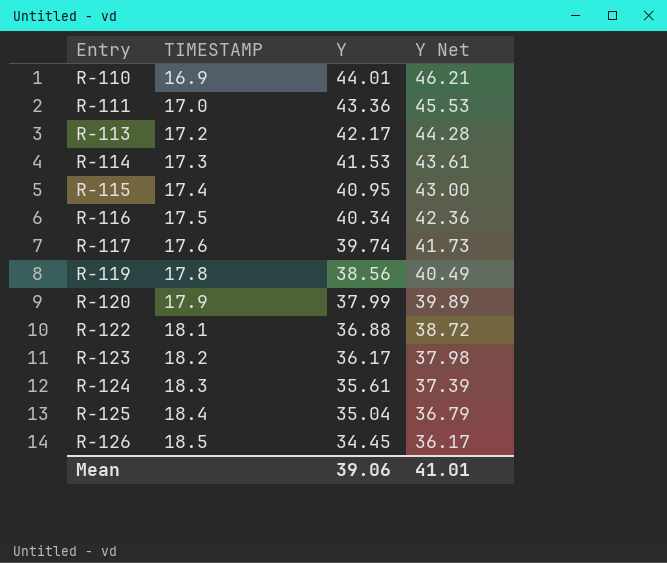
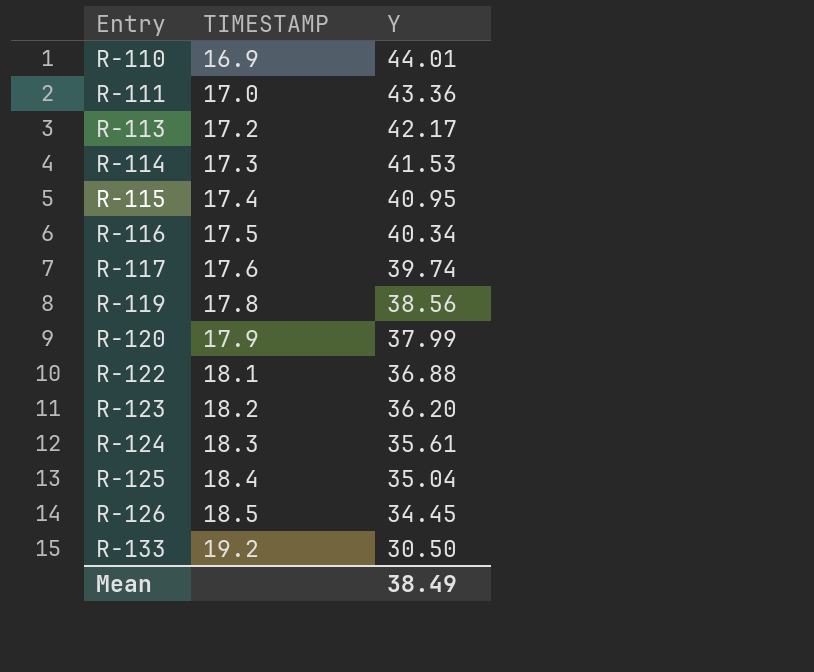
column Y Net | formula: [Y] * 1.05 -> none
R-123 | Y: 36.17 -> 36.20
row R-133: none -> 19.2 | 30.50
Mean | Y: 39.06 -> 38.49

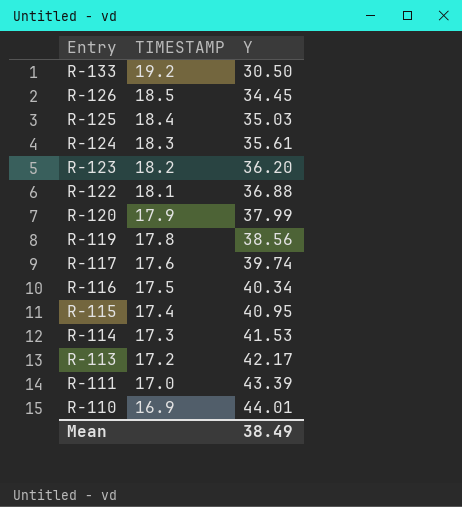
row order: Entry ascending -> Entry descending
R-125 | Y: 35.04 -> 35.03
R-111 | Y: 43.36 -> 43.39

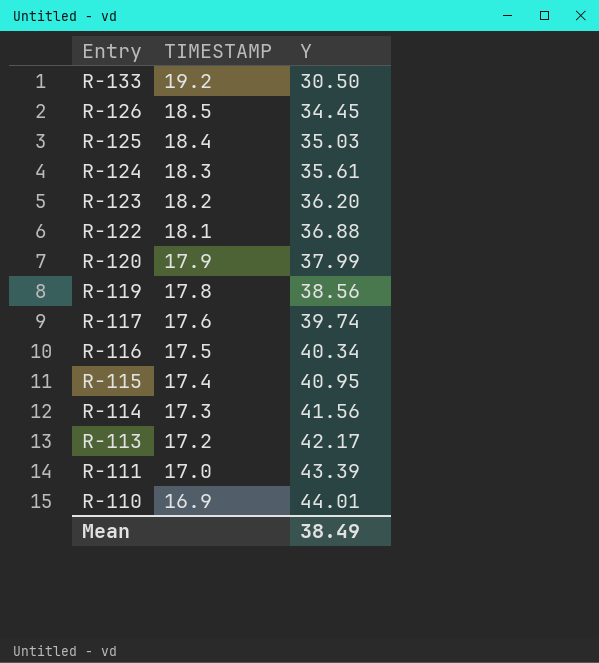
R-114 | Y: 41.53 -> 41.56

